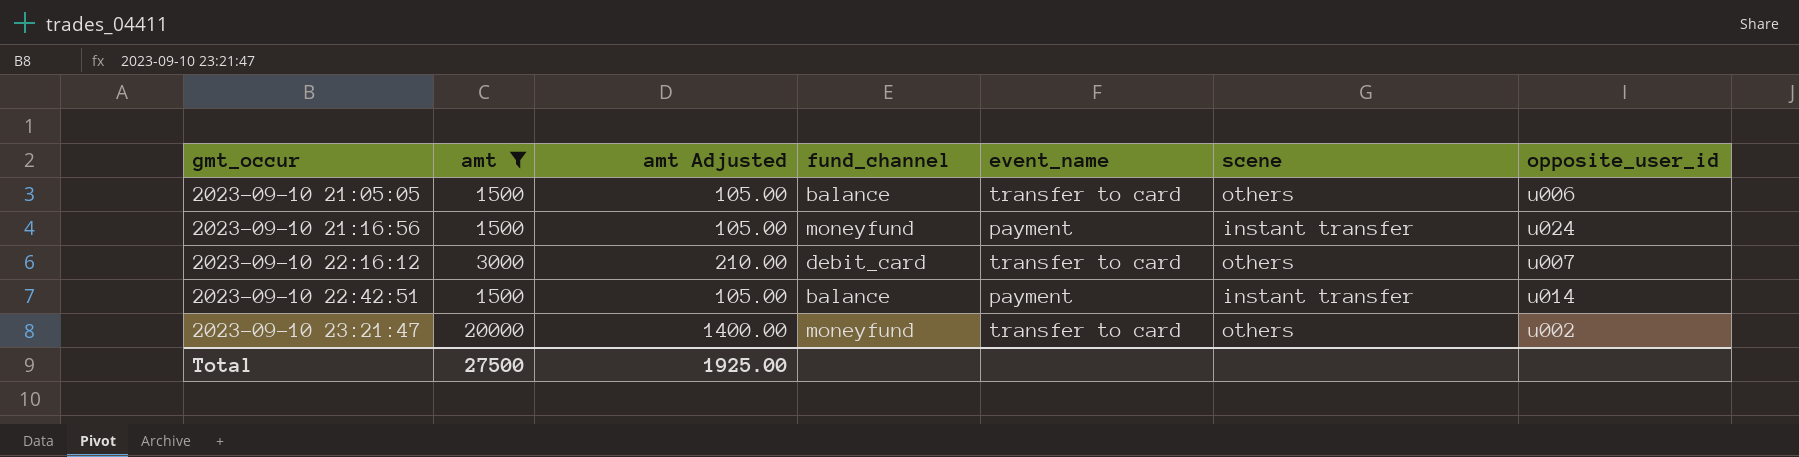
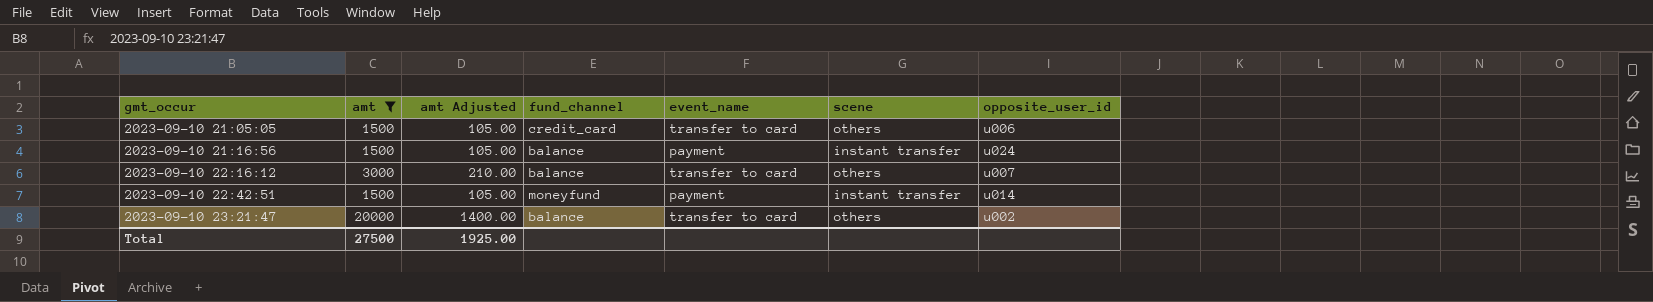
2023-09-10 21:05:05 | fund_channel: balance -> credit_card
2023-09-10 21:16:56 | fund_channel: moneyfund -> balance
2023-09-10 22:16:12 | fund_channel: debit_card -> balance
2023-09-10 22:42:51 | fund_channel: balance -> moneyfund
2023-09-10 23:21:47 | fund_channel: moneyfund -> balance

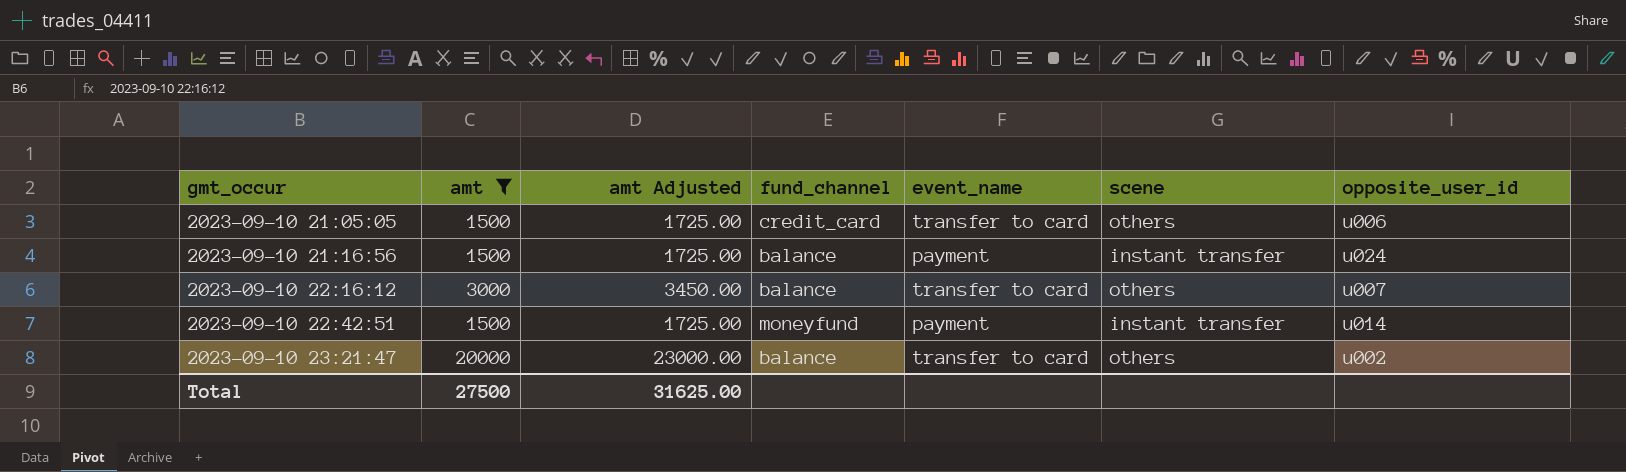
column amt Adjusted | formula: [amt] * 0.07 -> [amt] * 1.15
Total | amt Adjusted: 1925.00 -> 31625.00

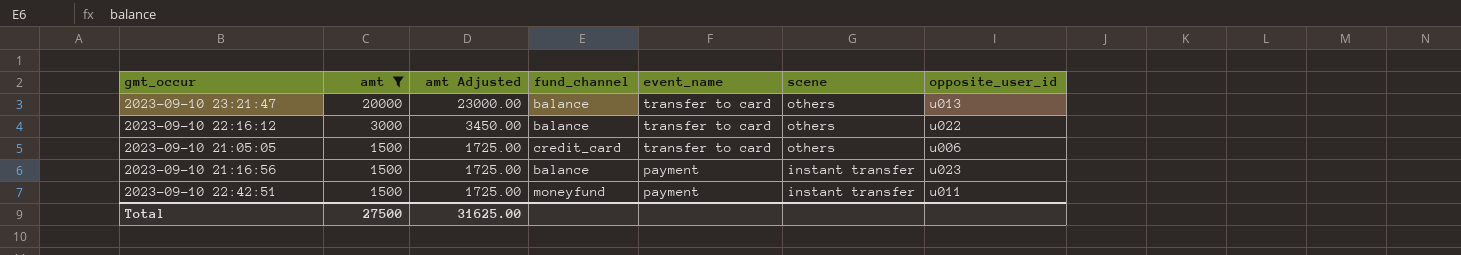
row order: gmt_occur ascending -> amt descending
2023-09-10 23:21:47 | opposite_user_id: u002 -> u013
2023-09-10 22:16:12 | opposite_user_id: u007 -> u022
2023-09-10 21:16:56 | opposite_user_id: u024 -> u023
2023-09-10 22:42:51 | opposite_user_id: u014 -> u011

